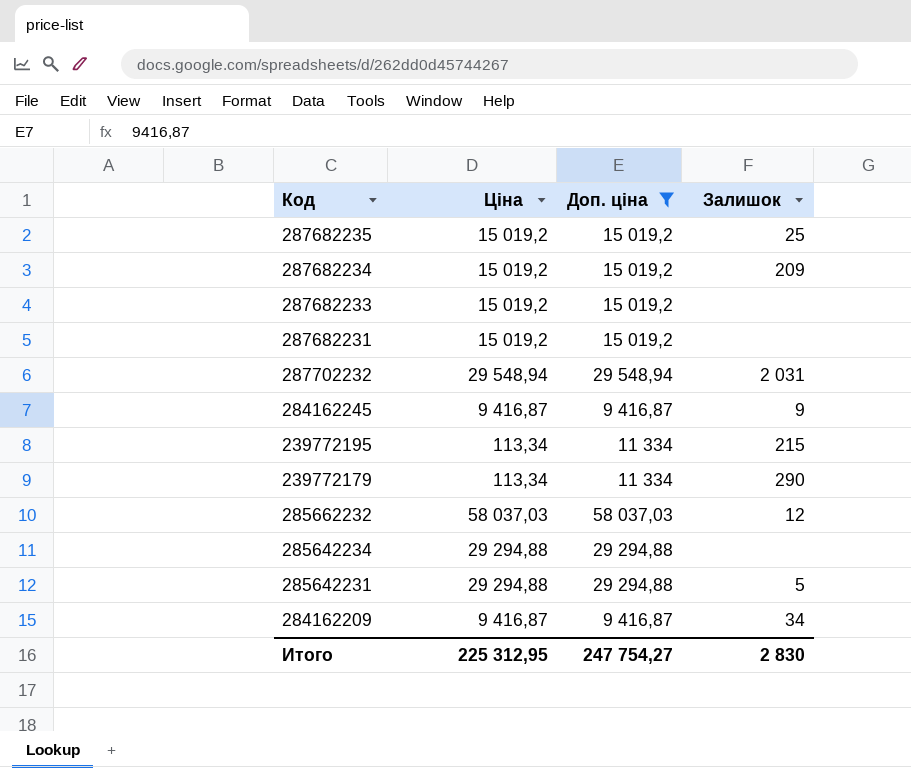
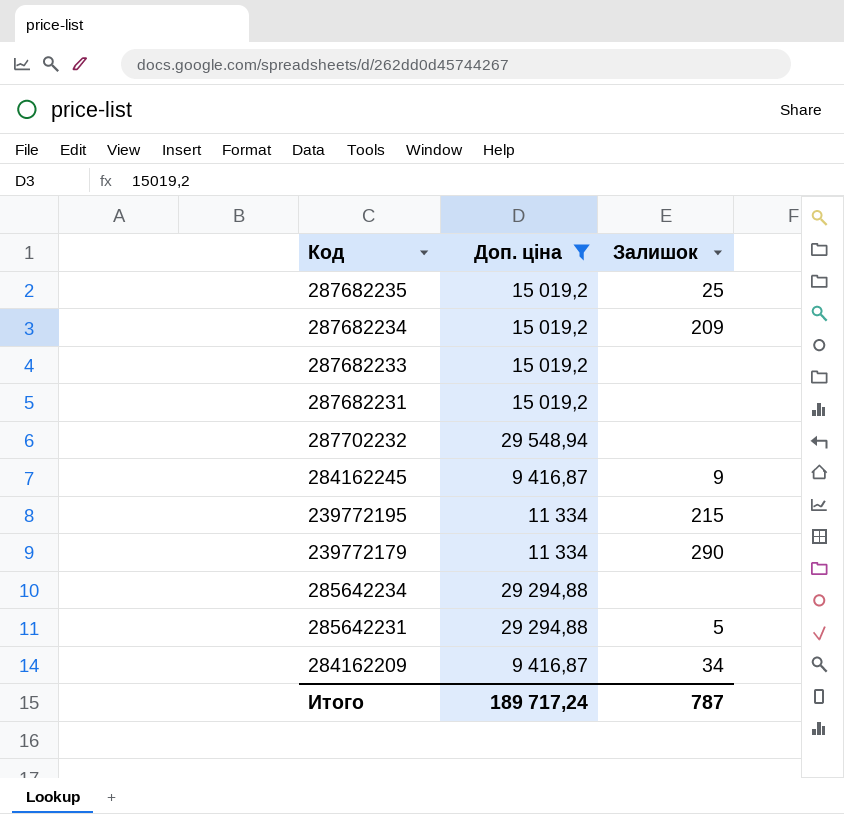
column Ціна | position: 2 -> none
row 285662232: 58 037,03 | 58 037,03 | 12 -> none
287702232 | Залишок: 2 031 -> none
Итого | Доп. ціна: 247 754,27 -> 189 717,24
Итого | Залишок: 2 830 -> 787

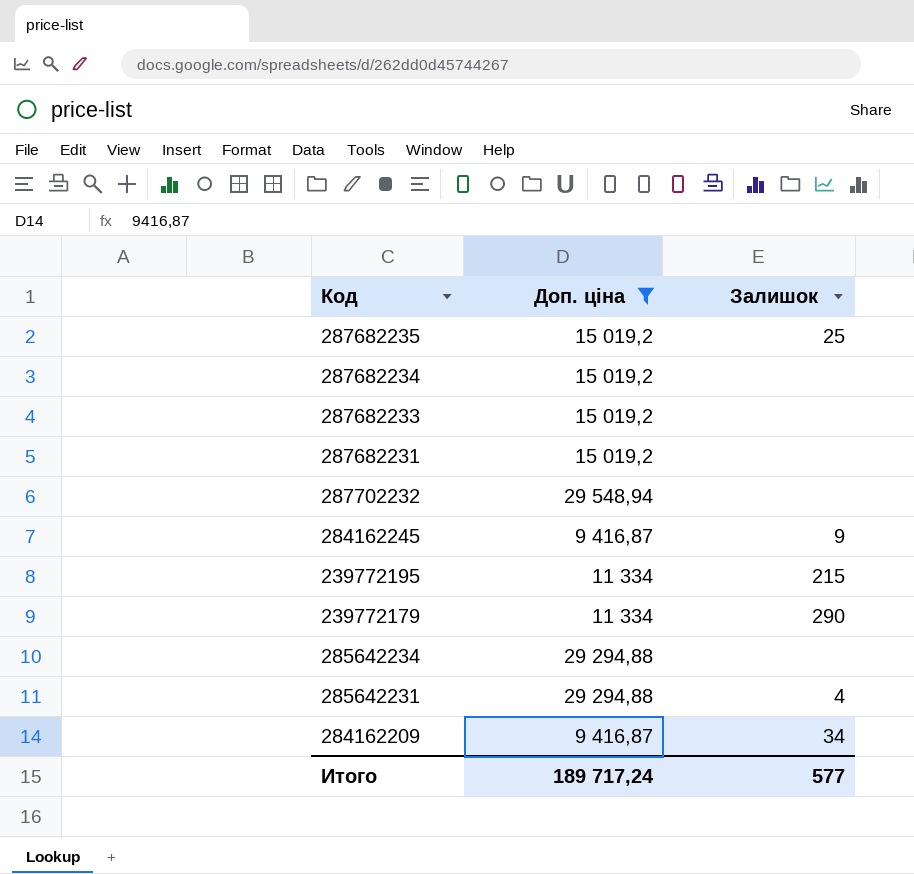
287682234 | Залишок: 209 -> none
285642231 | Залишок: 5 -> 4
Итого | Залишок: 787 -> 577

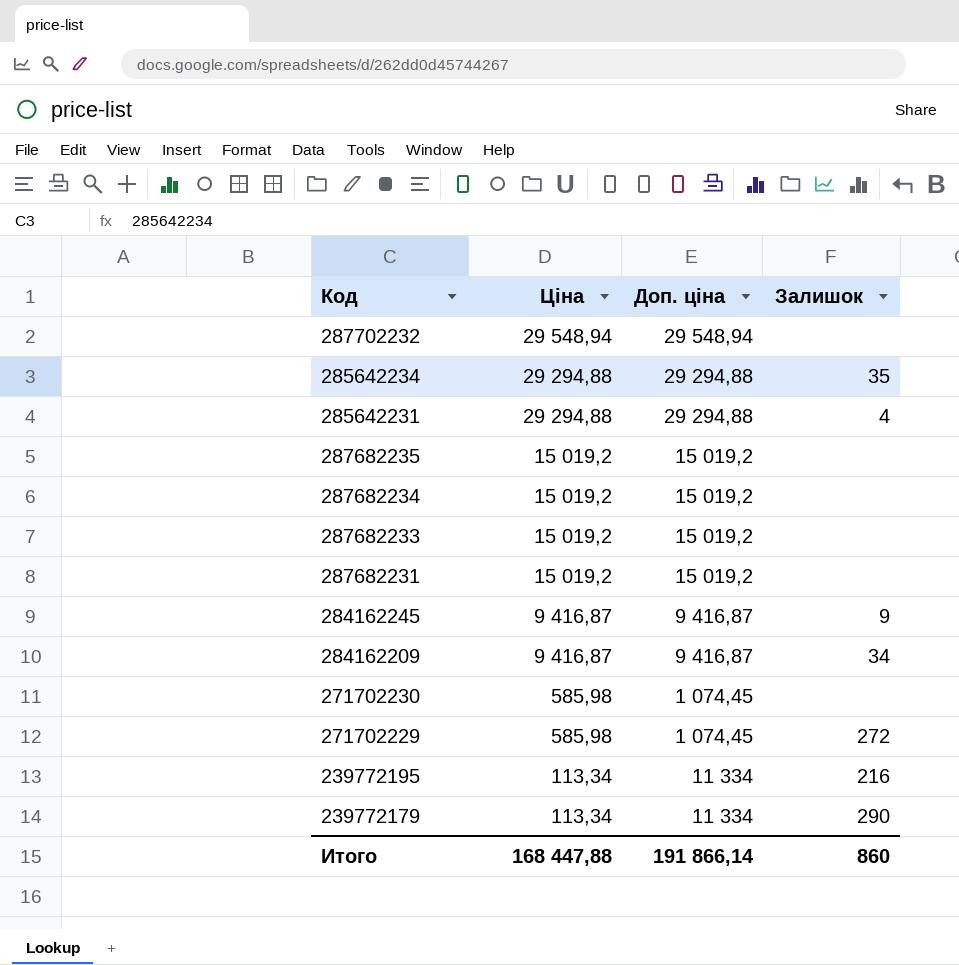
filter: Доп. ціна != 1 074,45 -> none
row order: none -> Ціна descending
column Ціна | position: none -> 2
285642234 | Залишок: none -> 35
287682235 | Залишок: 25 -> none
239772195 | Залишок: 215 -> 216
Итого | Доп. ціна: 189 717,24 -> 191 866,14
Итого | Залишок: 577 -> 860

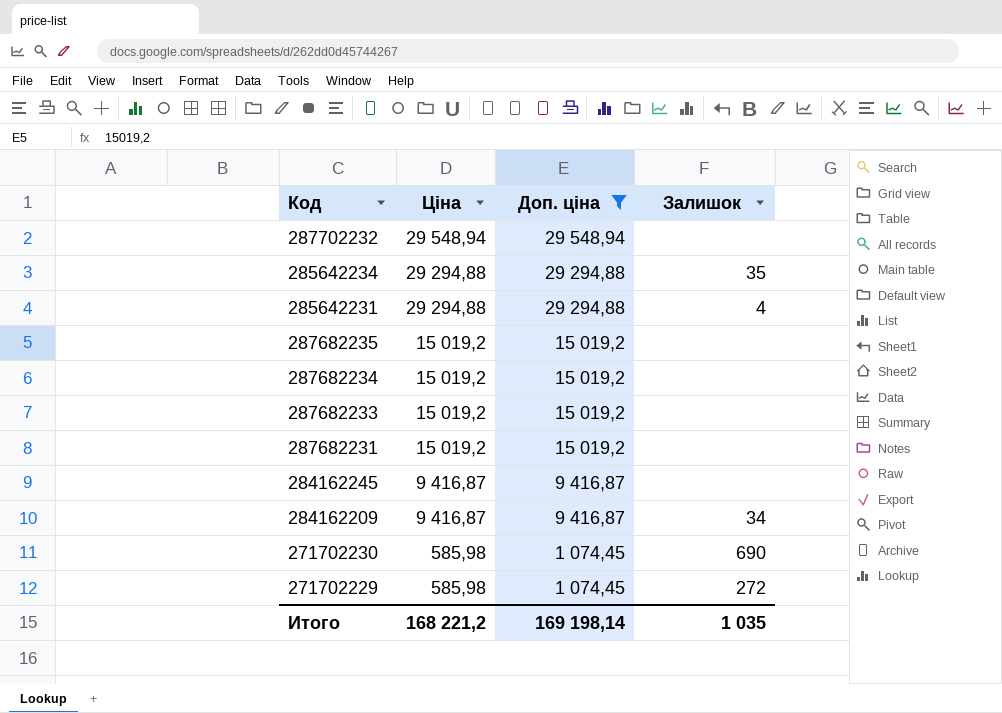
filter: none -> Доп. ціна != 11 334
284162245 | Залишок: 9 -> none
271702230 | Залишок: none -> 690
Итого | Ціна: 168 447,88 -> 168 221,2
Итого | Доп. ціна: 191 866,14 -> 169 198,14
Итого | Залишок: 860 -> 1 035

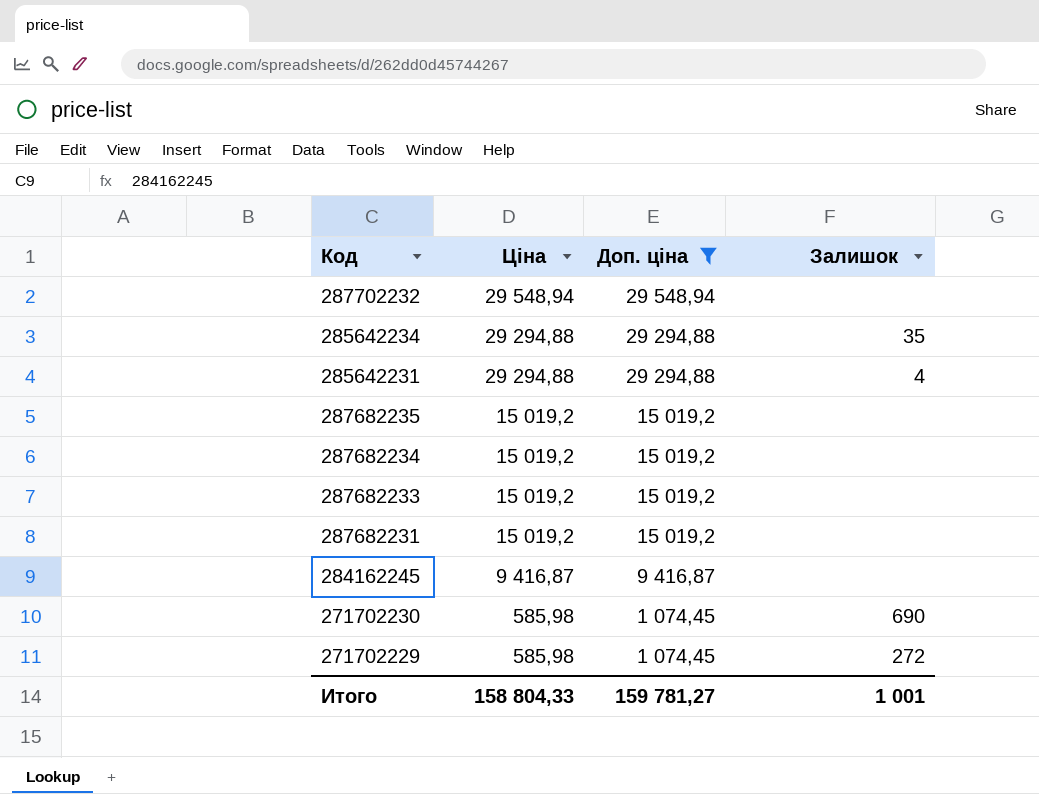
row 284162209: 9 416,87 | 9 416,87 | 34 -> none
Итого | Ціна: 168 221,2 -> 158 804,33
Итого | Доп. ціна: 169 198,14 -> 159 781,27
Итого | Залишок: 1 035 -> 1 001

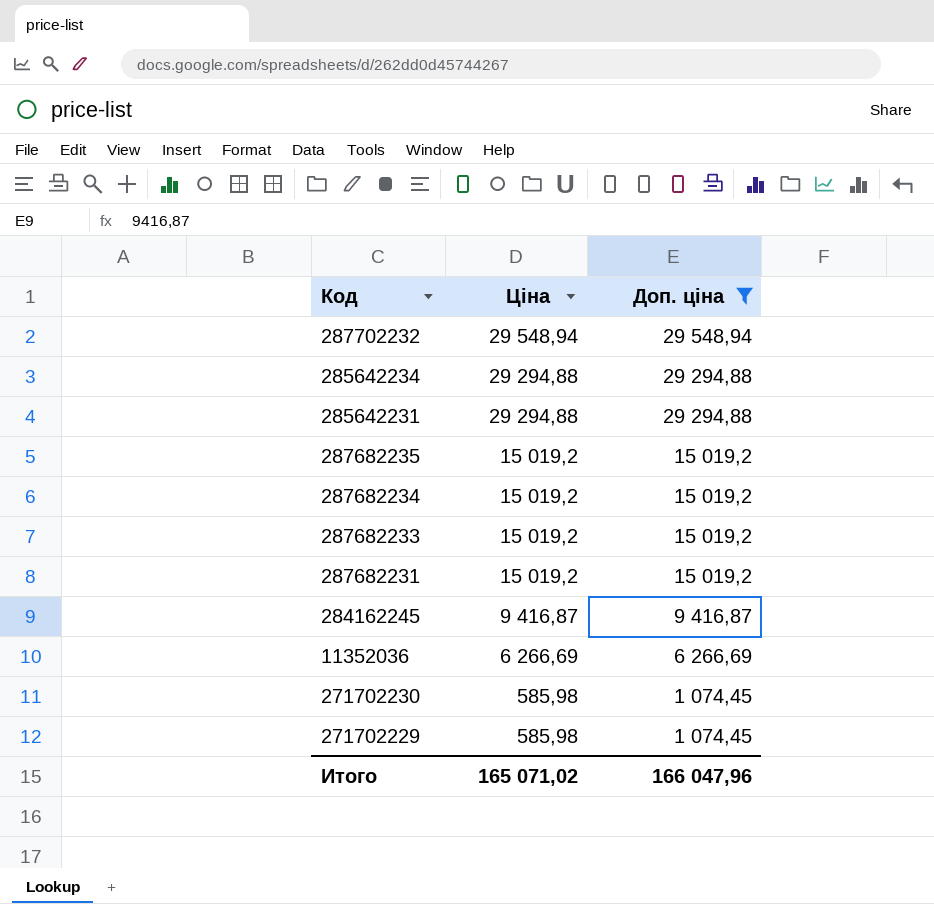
column Залишок | position: 4 -> none
row 11352036: none -> 6 266,69 | 6 266,69
Итого | Ціна: 158 804,33 -> 165 071,02
Итого | Доп. ціна: 159 781,27 -> 166 047,96

